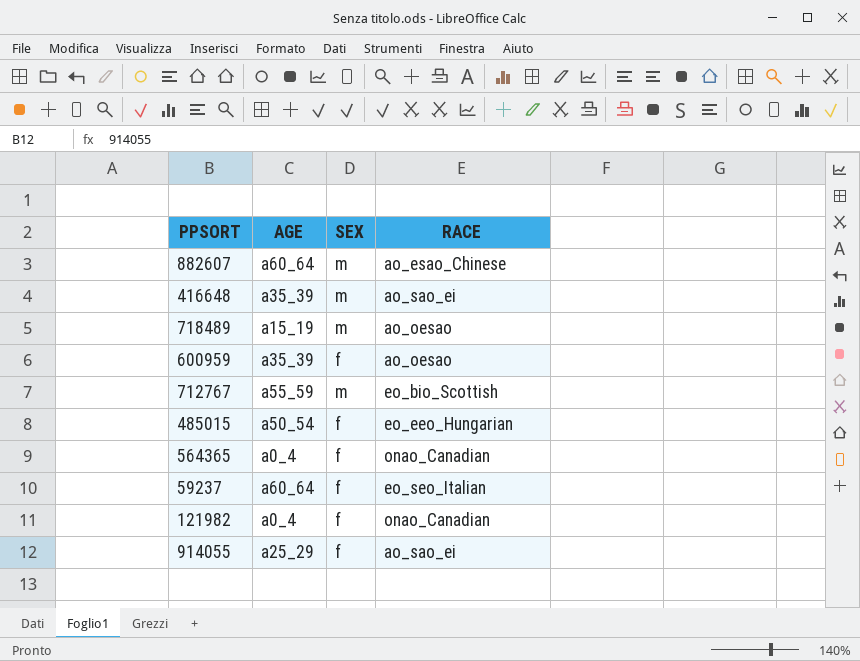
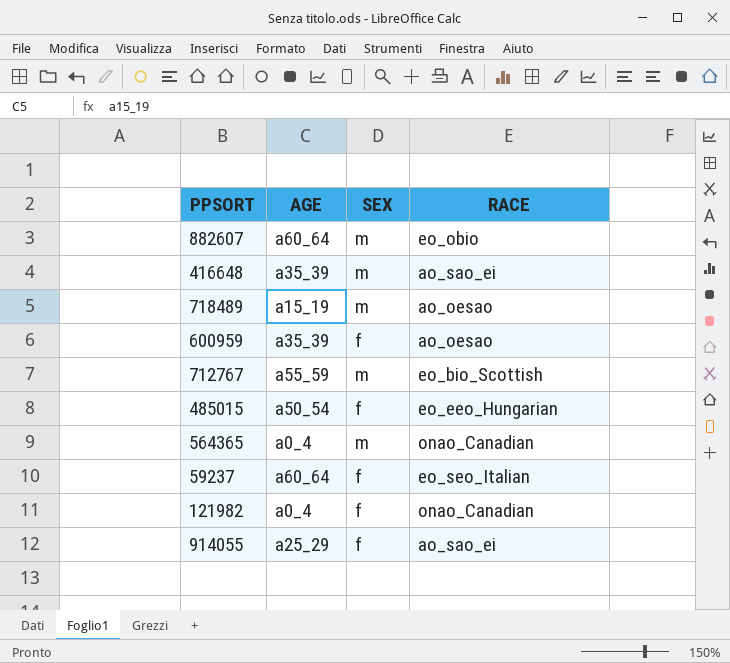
882607 | RACE: ao_esao_Chinese -> eo_obio
564365 | SEX: f -> m

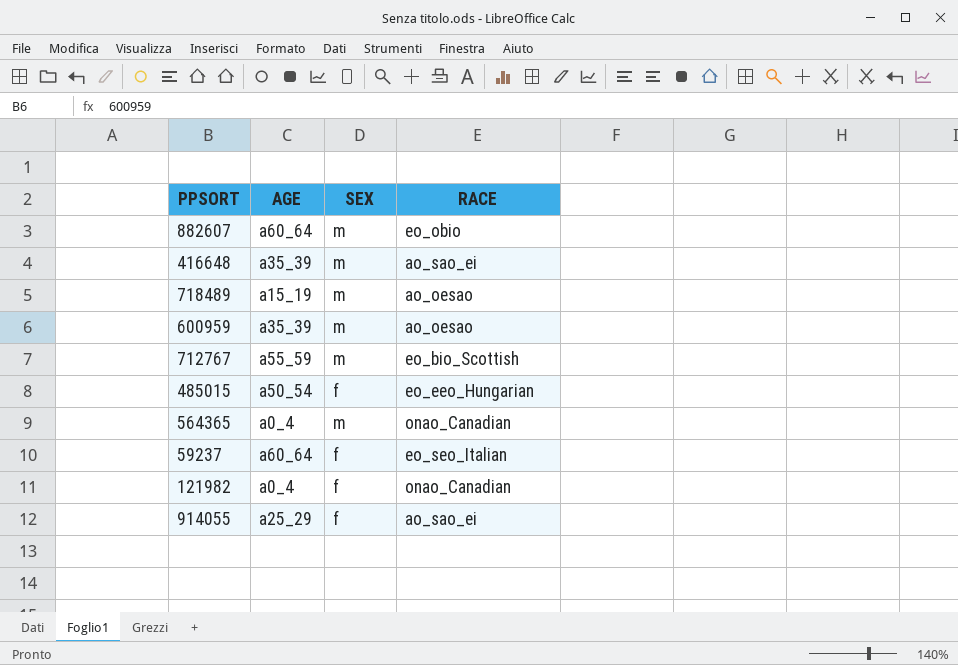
600959 | SEX: f -> m

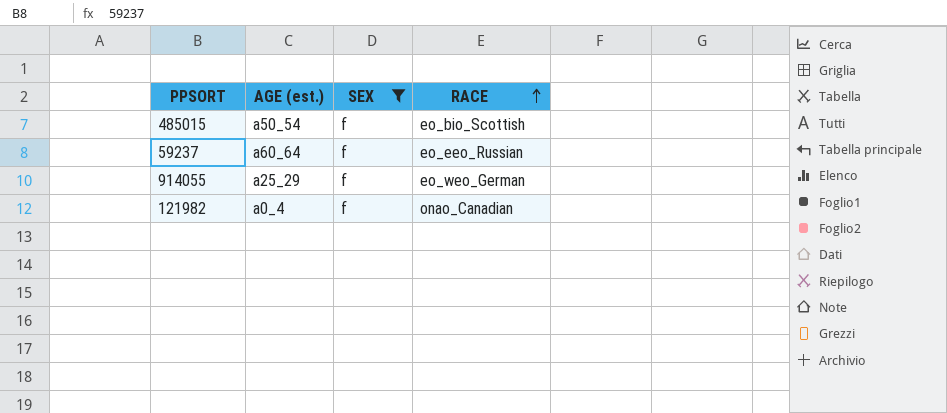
filter: none -> SEX = f
row order: none -> RACE ascending
column name: AGE -> AGE (est.)
485015 | RACE: eo_eeo_Hungarian -> eo_bio_Scottish
59237 | RACE: eo_seo_Italian -> eo_eeo_Russian
914055 | RACE: ao_sao_ei -> eo_weo_German

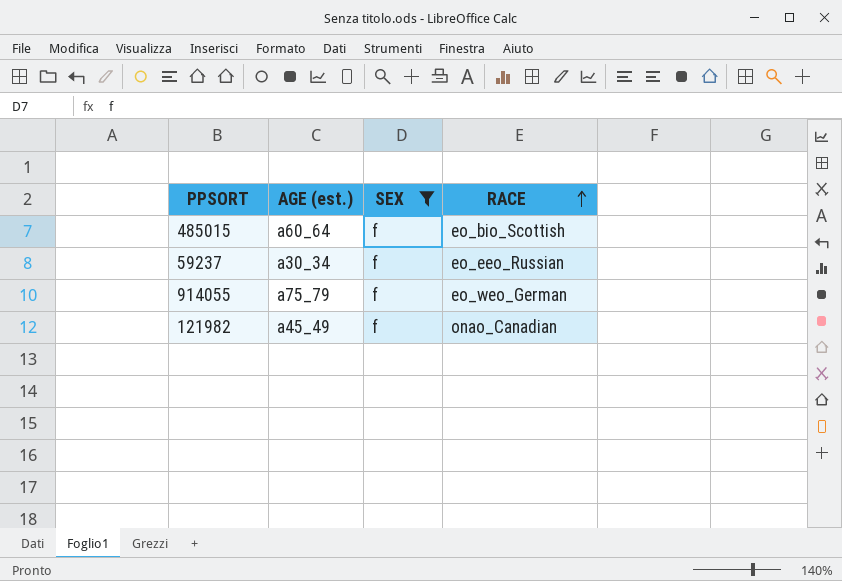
485015 | AGE (est.): a50_54 -> a60_64
59237 | AGE (est.): a60_64 -> a30_34
914055 | AGE (est.): a25_29 -> a75_79
121982 | AGE (est.): a0_4 -> a45_49

